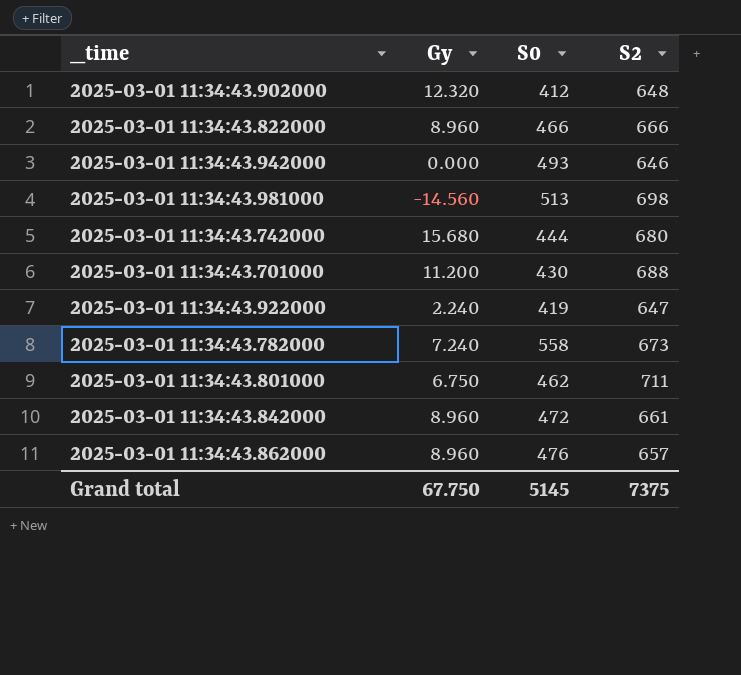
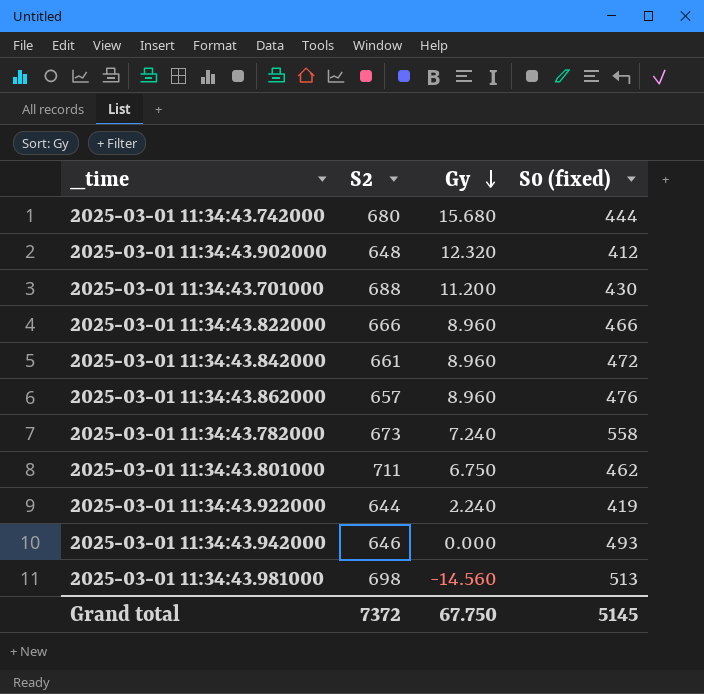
row order: none -> Gy descending
column S2 | position: 4 -> 2
column name: S0 -> S0 (fixed)
2025-03-01 11:34:43.922000 | S2: 647 -> 644
Grand total | S2: 7375 -> 7372

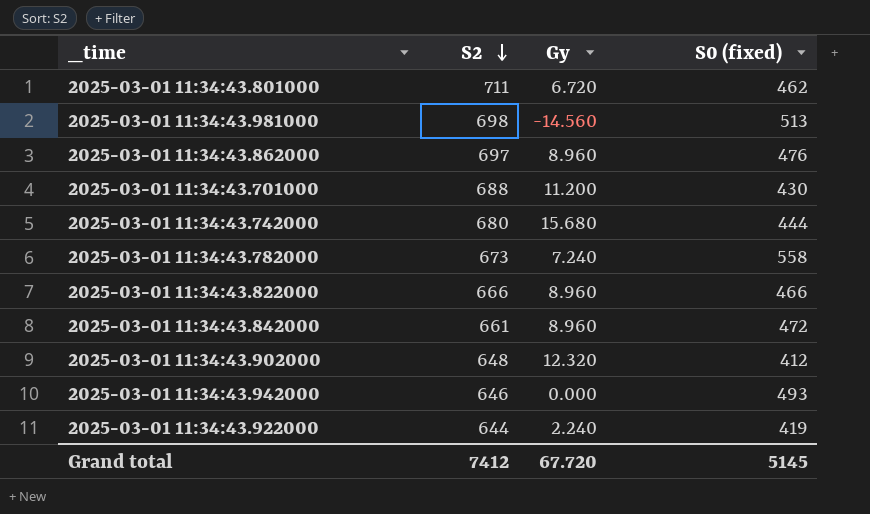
row order: Gy descending -> S2 descending
2025-03-01 11:34:43.801000 | Gy: 6.750 -> 6.720
2025-03-01 11:34:43.862000 | S2: 657 -> 697
Grand total | S2: 7372 -> 7412
Grand total | Gy: 67.750 -> 67.720

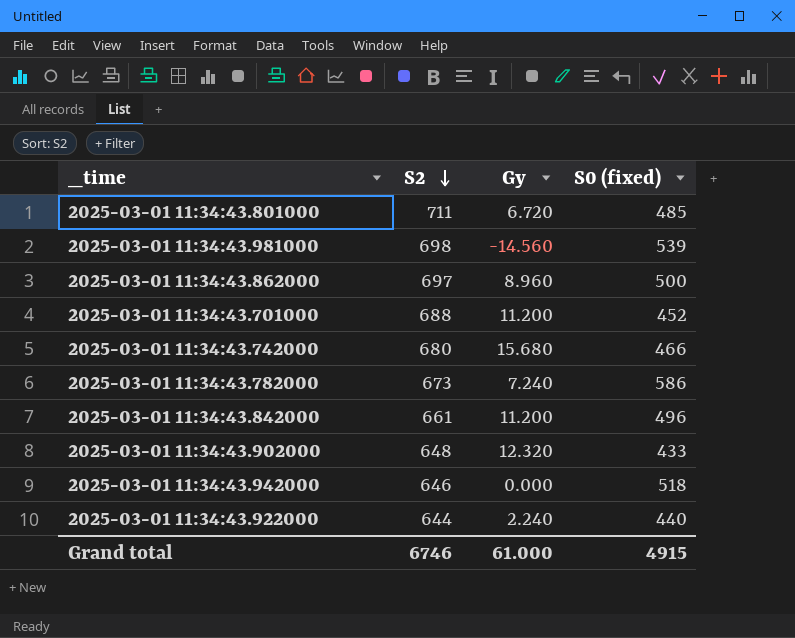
row 2025-03-01 11:34:43.822000: 666 | 8.960 | 466 -> none
2025-03-01 11:34:43.801000 | S0 (fixed): 462 -> 485
2025-03-01 11:34:43.981000 | S0 (fixed): 513 -> 539
2025-03-01 11:34:43.862000 | S0 (fixed): 476 -> 500
2025-03-01 11:34:43.701000 | S0 (fixed): 430 -> 452
2025-03-01 11:34:43.742000 | S0 (fixed): 444 -> 466
2025-03-01 11:34:43.782000 | S0 (fixed): 558 -> 586
2025-03-01 11:34:43.842000 | Gy: 8.960 -> 11.200
2025-03-01 11:34:43.842000 | S0 (fixed): 472 -> 496
2025-03-01 11:34:43.902000 | S0 (fixed): 412 -> 433
2025-03-01 11:34:43.942000 | S0 (fixed): 493 -> 518
2025-03-01 11:34:43.922000 | S0 (fixed): 419 -> 440
Grand total | S2: 7412 -> 6746
Grand total | Gy: 67.720 -> 61.000
Grand total | S0 (fixed): 5145 -> 4915

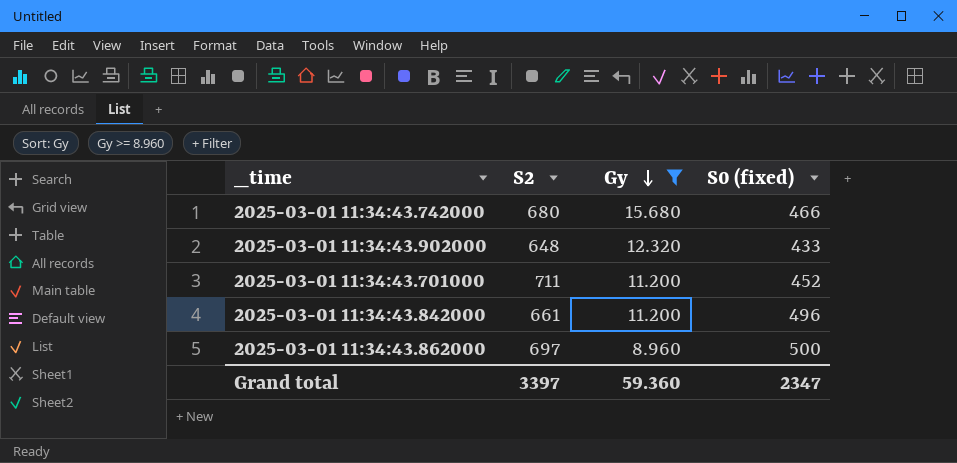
filter: none -> Gy >= 8.960
row order: S2 descending -> Gy descending
2025-03-01 11:34:43.701000 | S2: 688 -> 711
Grand total | S2: 6746 -> 3397
Grand total | Gy: 61.000 -> 59.360
Grand total | S0 (fixed): 4915 -> 2347

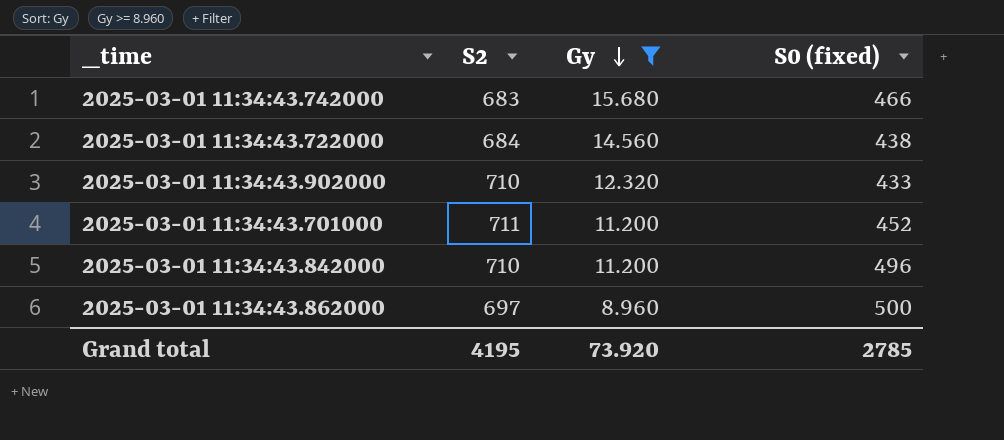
2025-03-01 11:34:43.742000 | S2: 680 -> 683
row 2025-03-01 11:34:43.722000: none -> 684 | 14.560 | 438
2025-03-01 11:34:43.902000 | S2: 648 -> 710
2025-03-01 11:34:43.842000 | S2: 661 -> 710
Grand total | S2: 3397 -> 4195
Grand total | Gy: 59.360 -> 73.920
Grand total | S0 (fixed): 2347 -> 2785

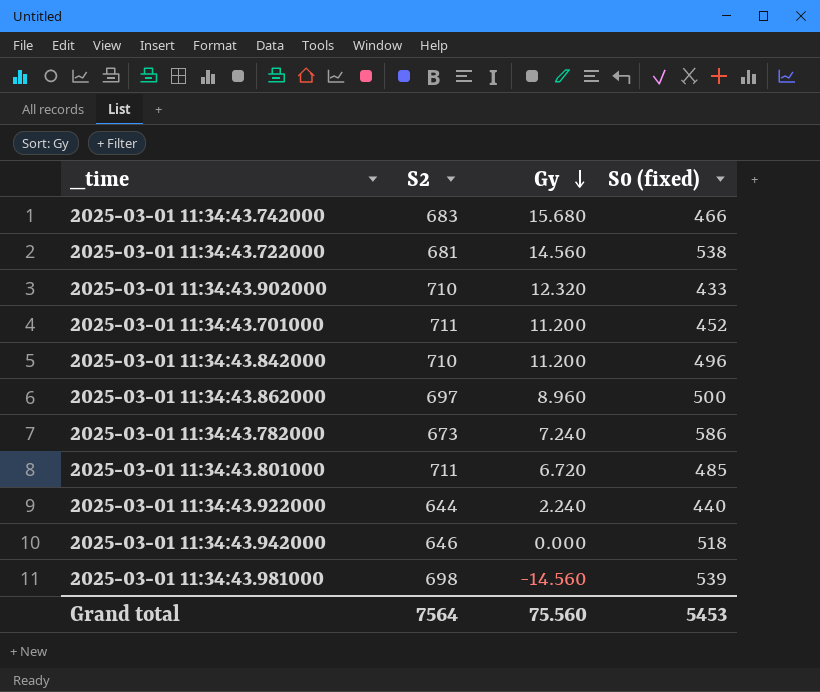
filter: Gy >= 8.960 -> none
2025-03-01 11:34:43.722000 | S2: 684 -> 681
2025-03-01 11:34:43.722000 | S0 (fixed): 438 -> 538
Grand total | S2: 4195 -> 7564
Grand total | Gy: 73.920 -> 75.560
Grand total | S0 (fixed): 2785 -> 5453

